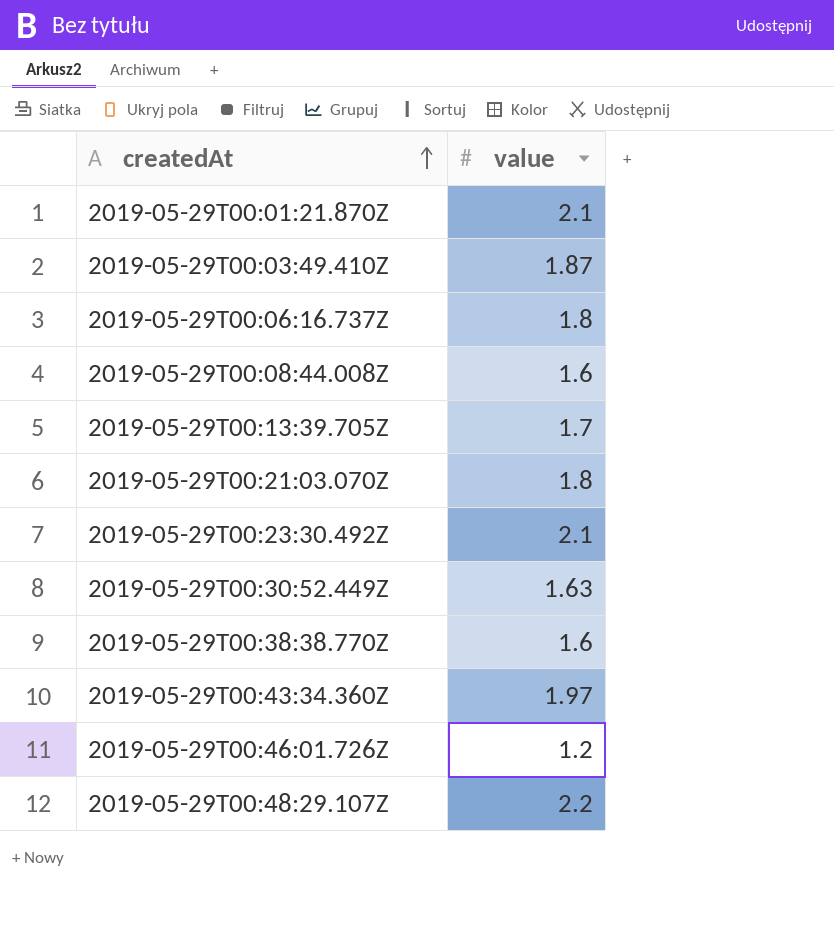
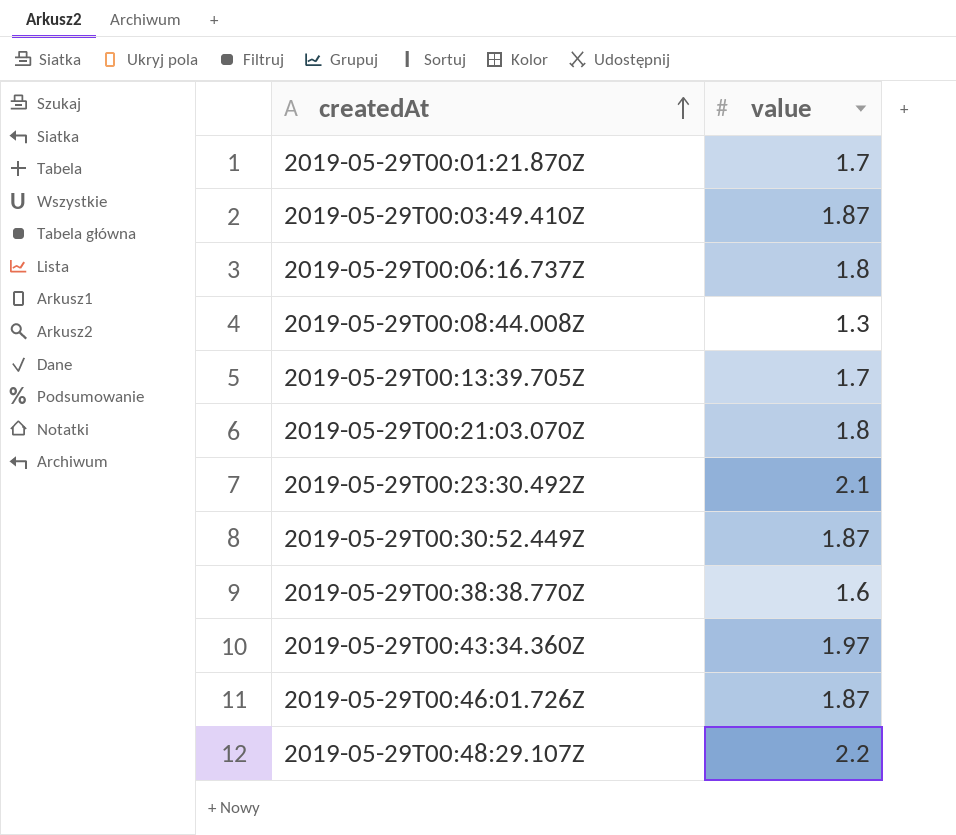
2019-05-29T00:01:21.870Z | value: 2.1 -> 1.7
2019-05-29T00:08:44.008Z | value: 1.6 -> 1.3
2019-05-29T00:30:52.449Z | value: 1.63 -> 1.87
2019-05-29T00:46:01.726Z | value: 1.2 -> 1.87

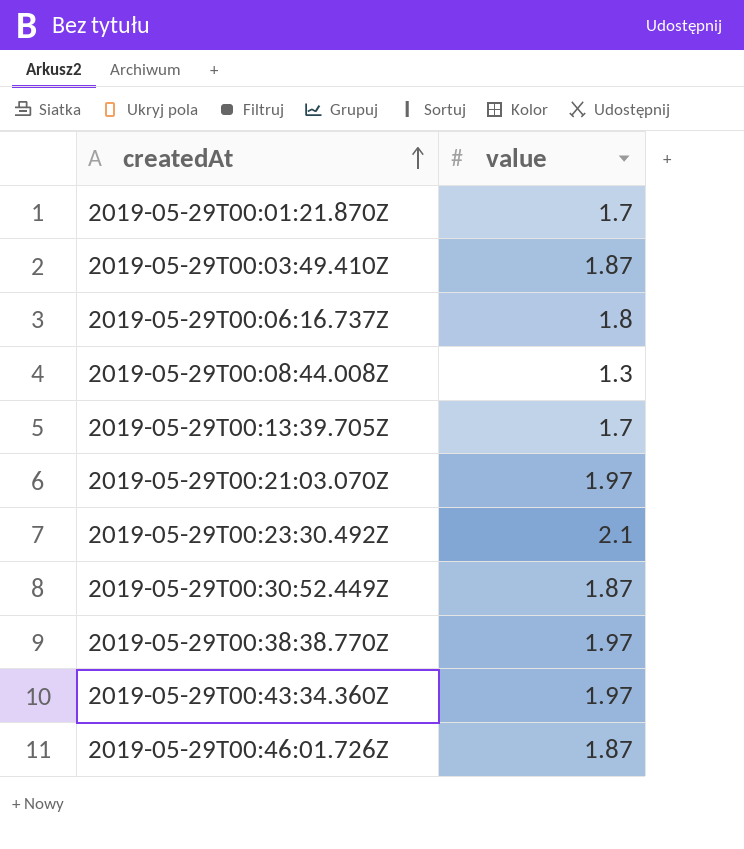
row 2019-05-29T00:48:29.107Z: 2.2 -> none
2019-05-29T00:21:03.070Z | value: 1.8 -> 1.97
2019-05-29T00:38:38.770Z | value: 1.6 -> 1.97

